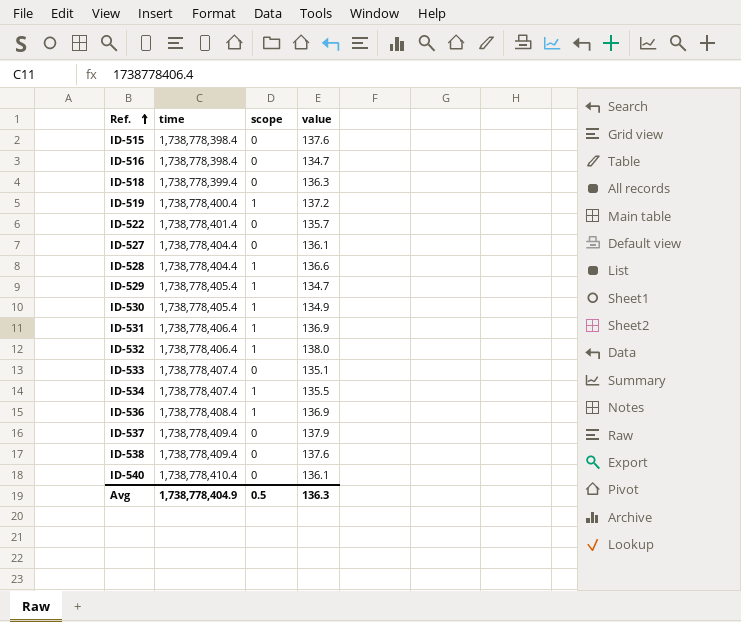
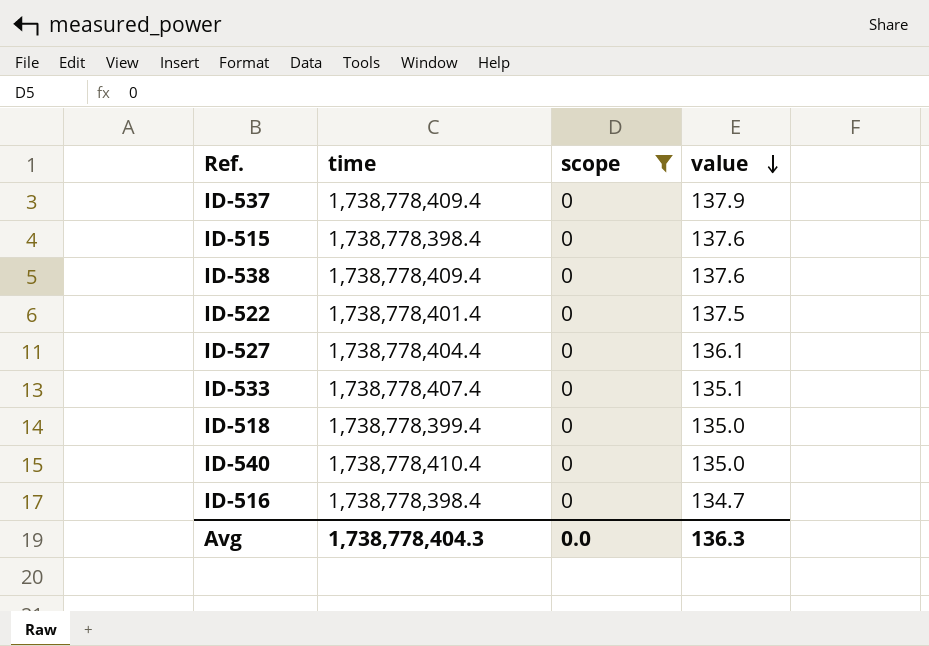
filter: none -> scope = 0
row order: Ref. ascending -> value descending
ID-522 | value: 135.7 -> 137.5
ID-518 | value: 136.3 -> 135.0
ID-540 | value: 136.1 -> 135.0
Avg | time: 1,738,778,404.9 -> 1,738,778,404.3
Avg | scope: 0.5 -> 0.0

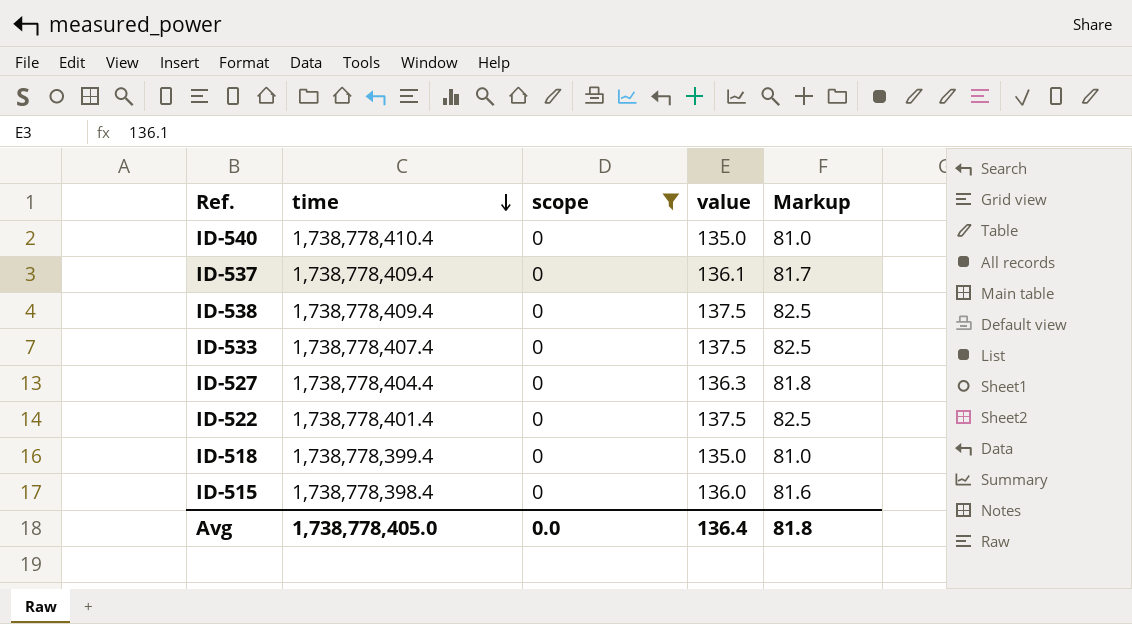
row order: value descending -> time descending
column Markup | formula: none -> [value] * 0.6
row ID-516: 1,738,778,398.4 | 0 | 134.7 -> none
ID-537 | value: 137.9 -> 136.1
ID-538 | value: 137.6 -> 137.5
ID-533 | value: 135.1 -> 137.5
ID-527 | value: 136.1 -> 136.3
ID-515 | value: 137.6 -> 136.0
Avg | time: 1,738,778,404.3 -> 1,738,778,405.0
Avg | value: 136.3 -> 136.4

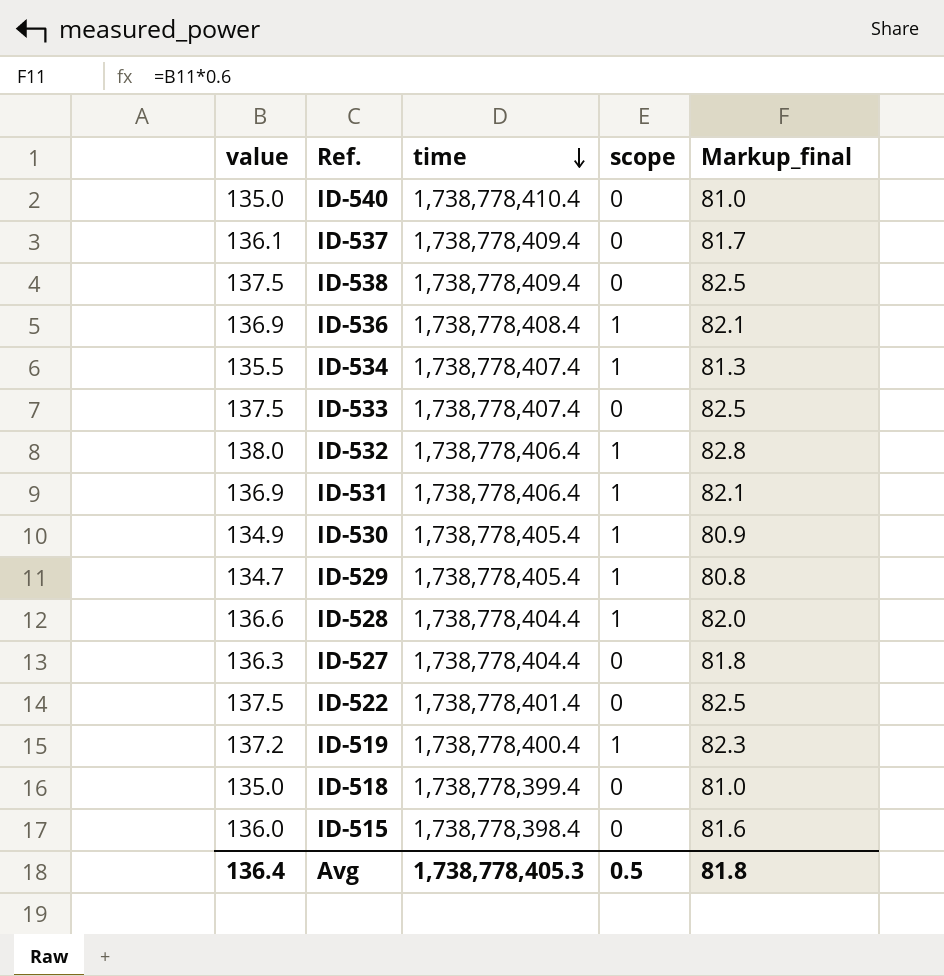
filter: scope = 0 -> none
column value | position: 4 -> 1
column name: Markup -> Markup_final
Avg | time: 1,738,778,405.0 -> 1,738,778,405.3
Avg | scope: 0.0 -> 0.5

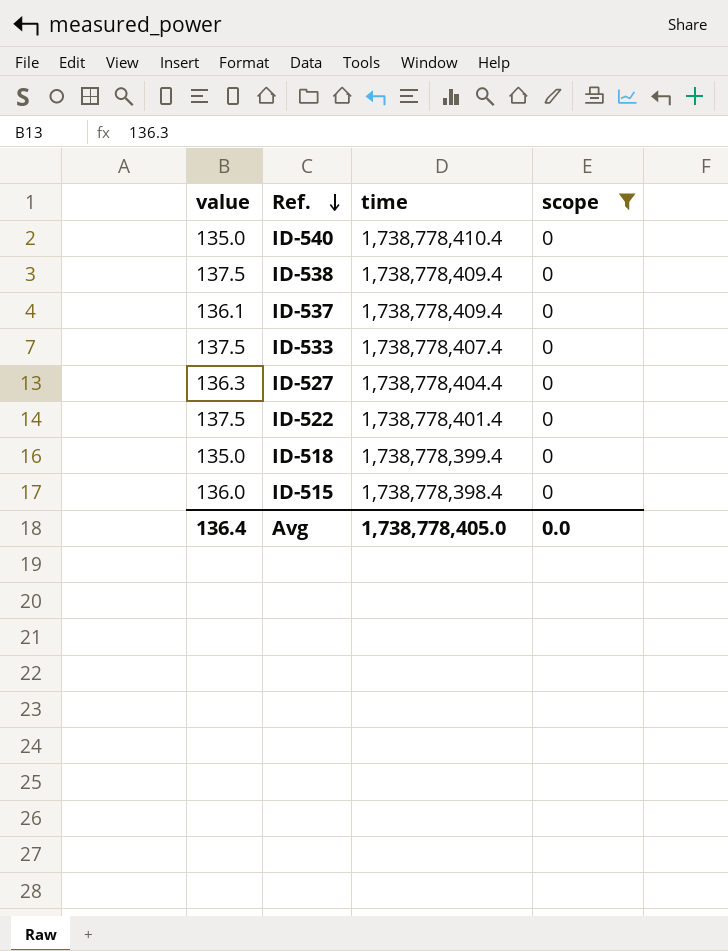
filter: none -> scope = 0
row order: time descending -> Ref. descending
column Markup_final | formula: [value] * 0.6 -> none
Avg | time: 1,738,778,405.3 -> 1,738,778,405.0
Avg | scope: 0.5 -> 0.0

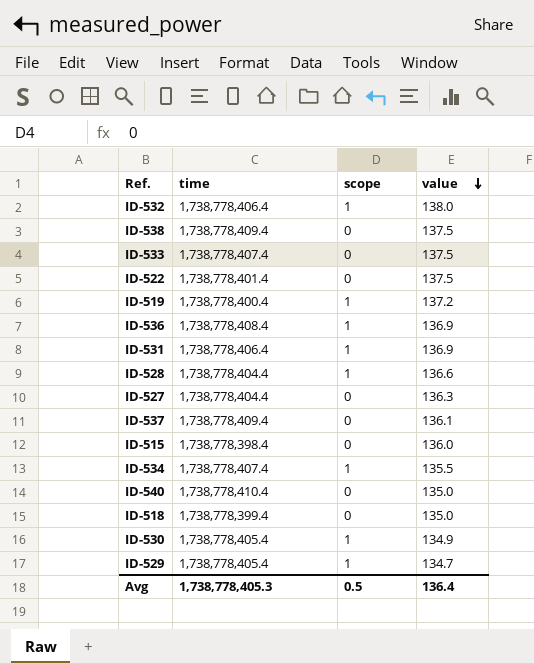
filter: scope = 0 -> none
row order: Ref. descending -> value descending
column value | position: 1 -> 4
Avg | time: 1,738,778,405.0 -> 1,738,778,405.3
Avg | scope: 0.0 -> 0.5

